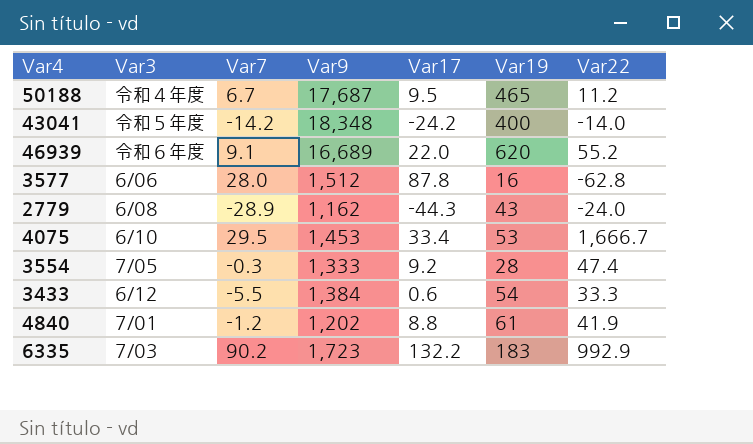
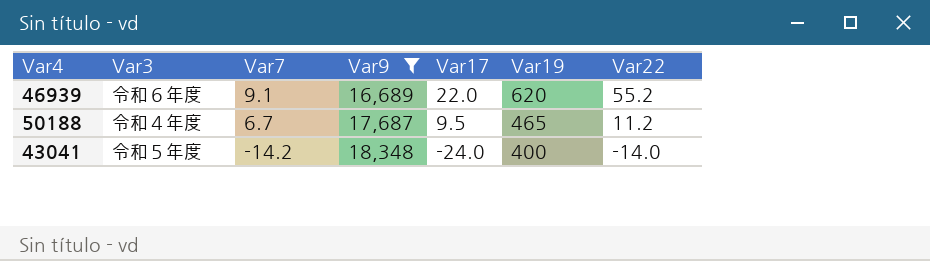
filter: none -> Var9 >= 16,689
row order: none -> Var7 descending
43041 | Var17: -24.2 -> -24.0

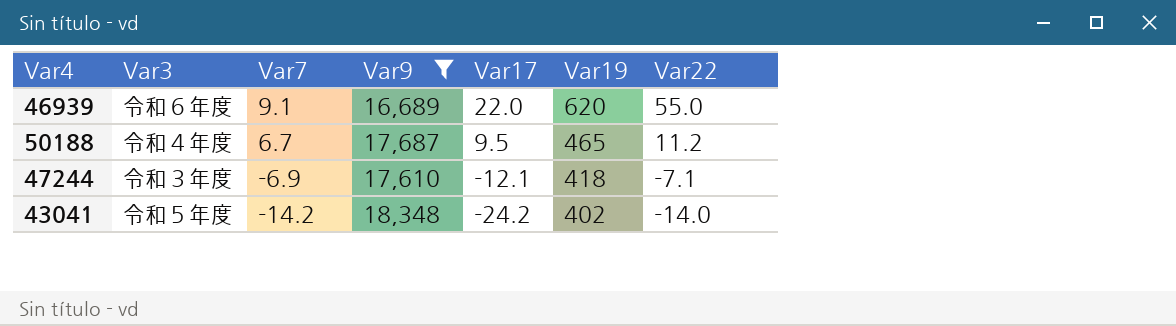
46939 | Var22: 55.2 -> 55.0
row 47244: none -> 令和３年度 | -6.9 | 17,610 | -12.1 | 418 | -7.1
43041 | Var17: -24.0 -> -24.2
43041 | Var19: 400 -> 402

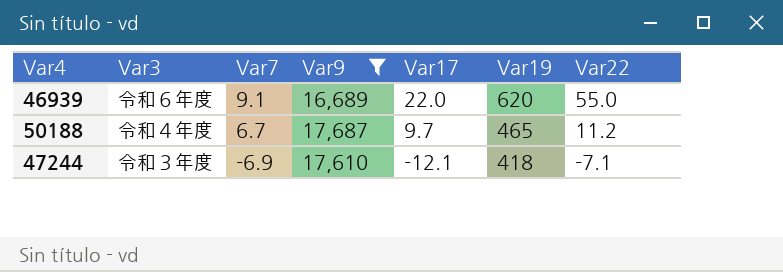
row 43041: 令和５年度 | -14.2 | 18,348 | -24.2 | 402 | -14.0 -> none
50188 | Var17: 9.5 -> 9.7

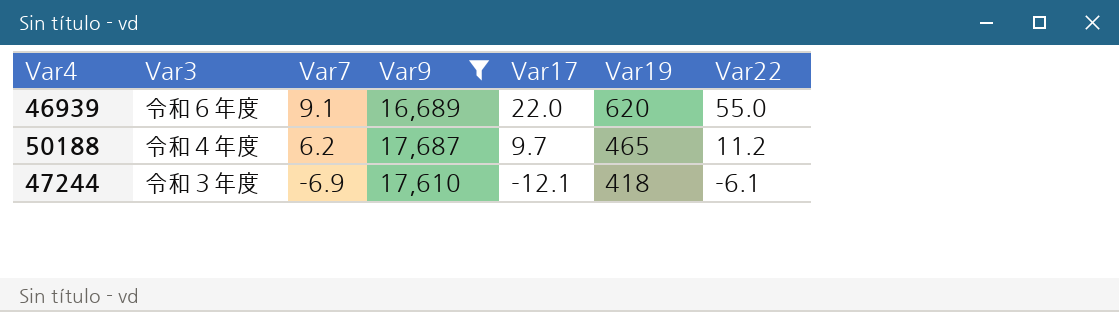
50188 | Var7: 6.7 -> 6.2
47244 | Var22: -7.1 -> -6.1

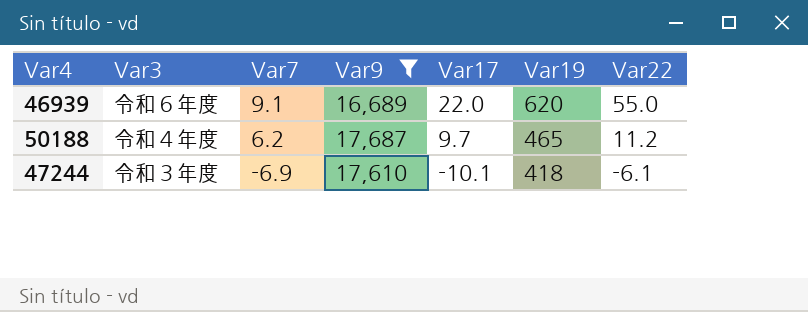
47244 | Var17: -12.1 -> -10.1

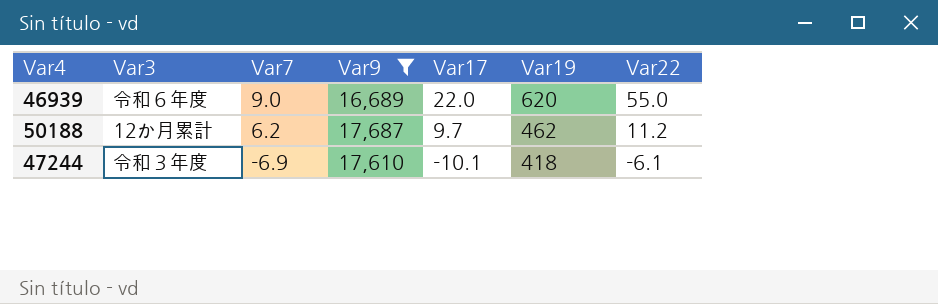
46939 | Var7: 9.1 -> 9.0
50188 | Var3: 令和４年度 -> 12か月累計
50188 | Var19: 465 -> 462

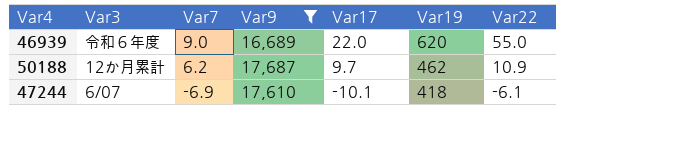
50188 | Var22: 11.2 -> 10.9
47244 | Var3: 令和３年度 -> 6/07

